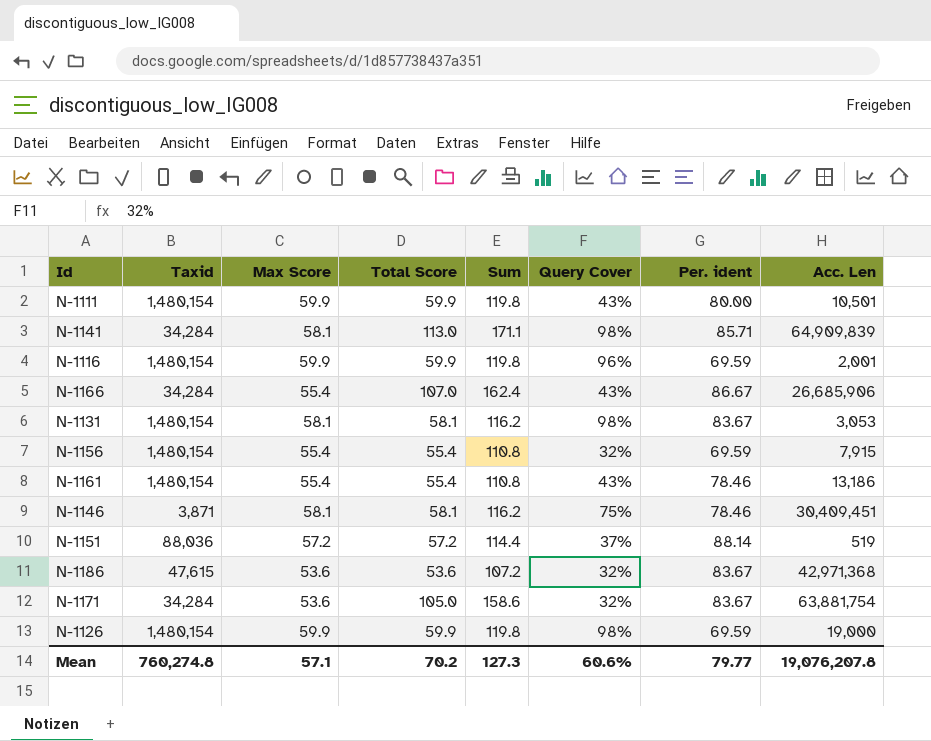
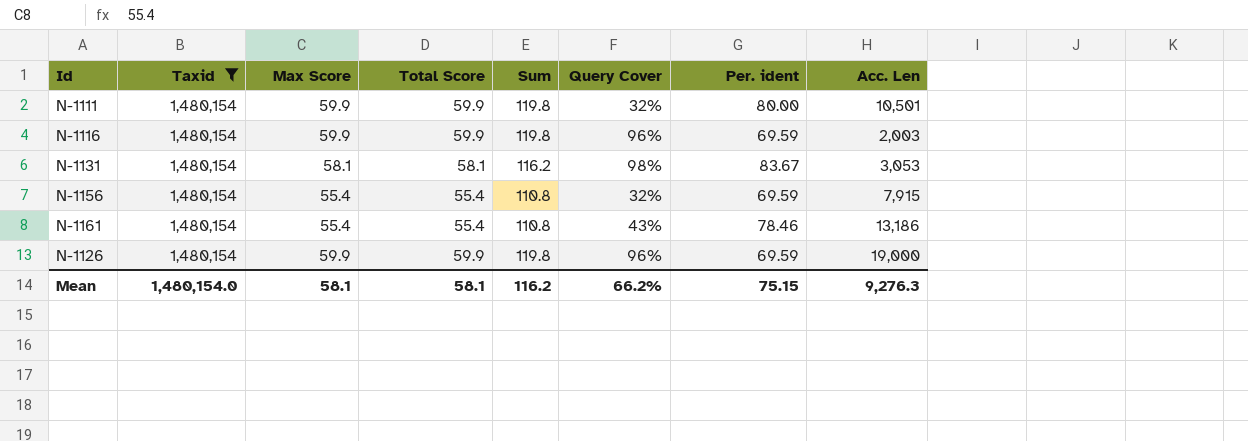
filter: none -> Taxid = 1,480,154
N-1111 | Query Cover: 43% -> 32%
N-1116 | Acc. Len: 2,001 -> 2,003
N-1126 | Query Cover: 98% -> 96%
Mean | Taxid: 760,274.8 -> 1,480,154.0
Mean | Max Score: 57.1 -> 58.1
Mean | Total Score: 70.2 -> 58.1
Mean | Sum: 127.3 -> 116.2
Mean | Query Cover: 60.6% -> 66.2%
Mean | Per. ident: 79.77 -> 75.15
Mean | Acc. Len: 19,076,207.8 -> 9,276.3

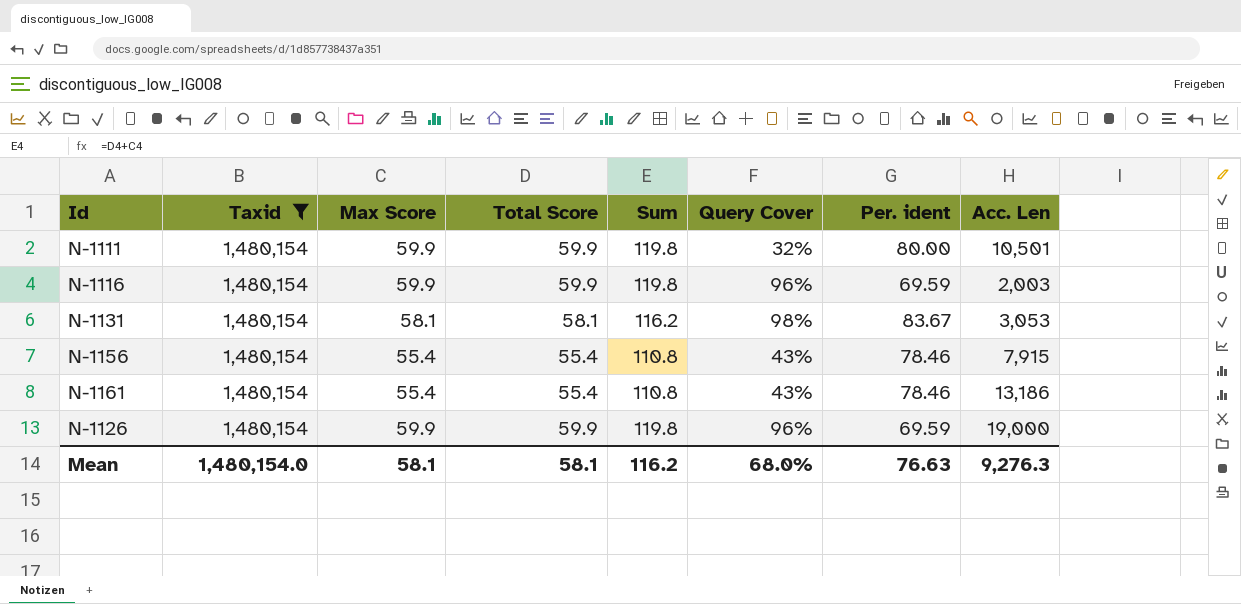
N-1156 | Query Cover: 32% -> 43%
N-1156 | Per. ident: 69.59 -> 78.46
Mean | Query Cover: 66.2% -> 68.0%
Mean | Per. ident: 75.15 -> 76.63

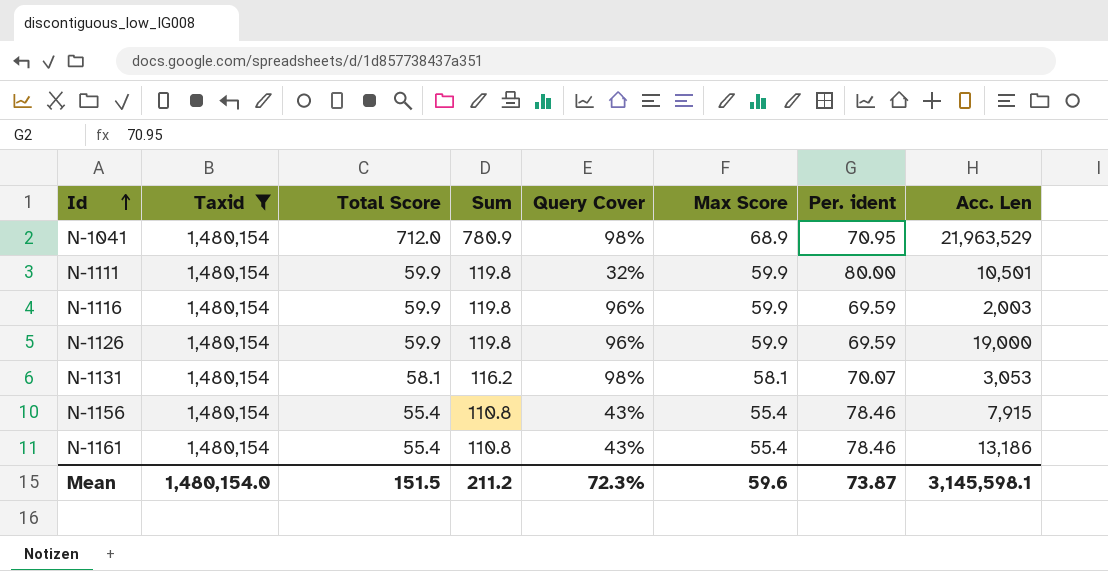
row order: none -> Id ascending
column Max Score | position: 3 -> 6
row N-1041: none -> 1,480,154 | 712.0 | 780.9 | 98% | 68.9 | 70.95 | 21,963,529
N-1131 | Per. ident: 83.67 -> 70.07
Mean | Total Score: 58.1 -> 151.5
Mean | Sum: 116.2 -> 211.2
Mean | Query Cover: 68.0% -> 72.3%
Mean | Max Score: 58.1 -> 59.6
Mean | Per. ident: 76.63 -> 73.87
Mean | Acc. Len: 9,276.3 -> 3,145,598.1

